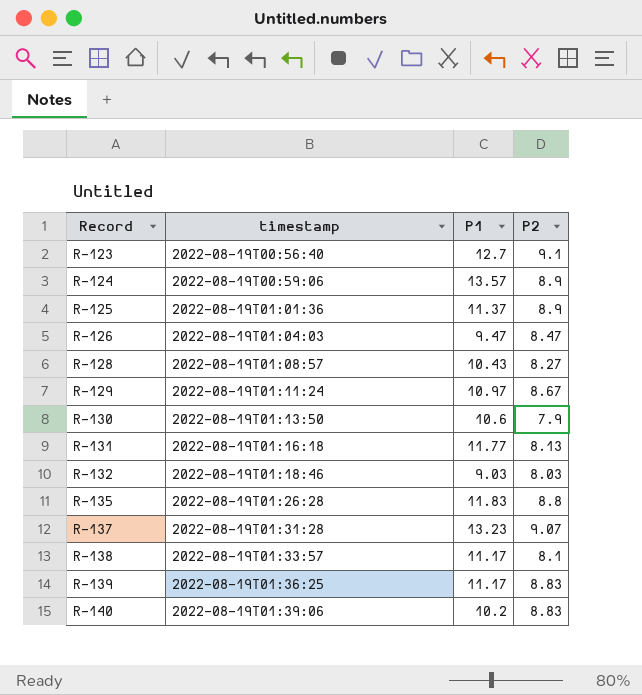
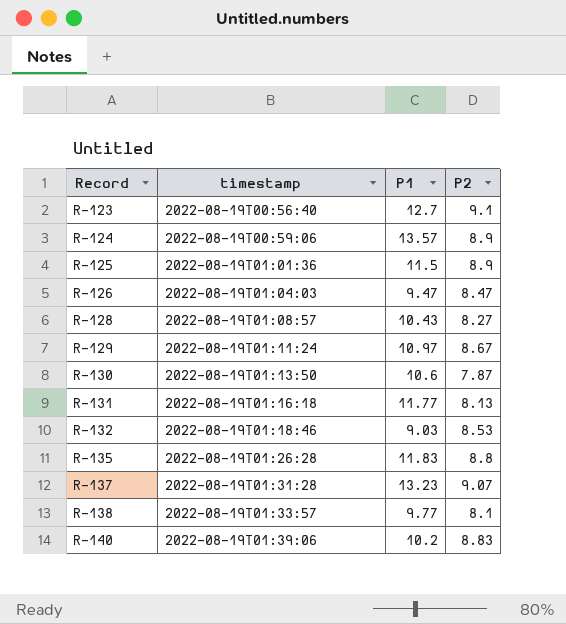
row R-139: 2022-08-19T01:36:25 | 11.17 | 8.83 -> none
R-125 | P1: 11.37 -> 11.5
R-130 | P2: 7.9 -> 7.87
R-132 | P2: 8.03 -> 8.53
R-138 | P1: 11.17 -> 9.77

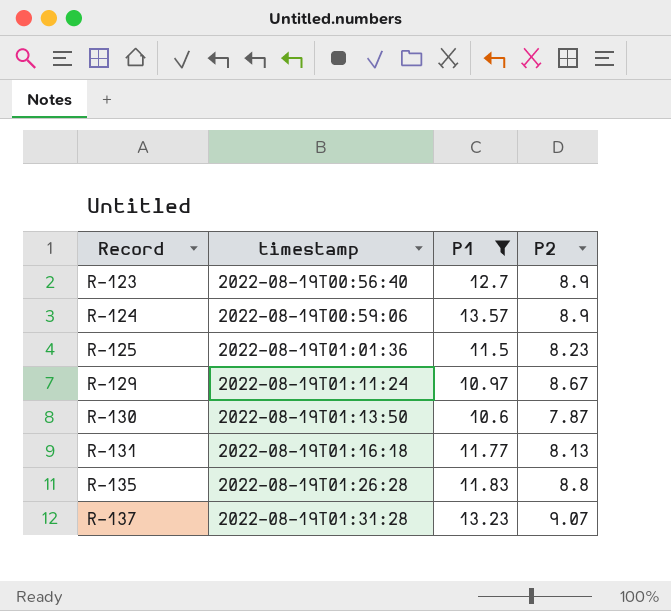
filter: none -> P1 >= 10.6
R-123 | P2: 9.1 -> 8.9
R-125 | P2: 8.9 -> 8.23

